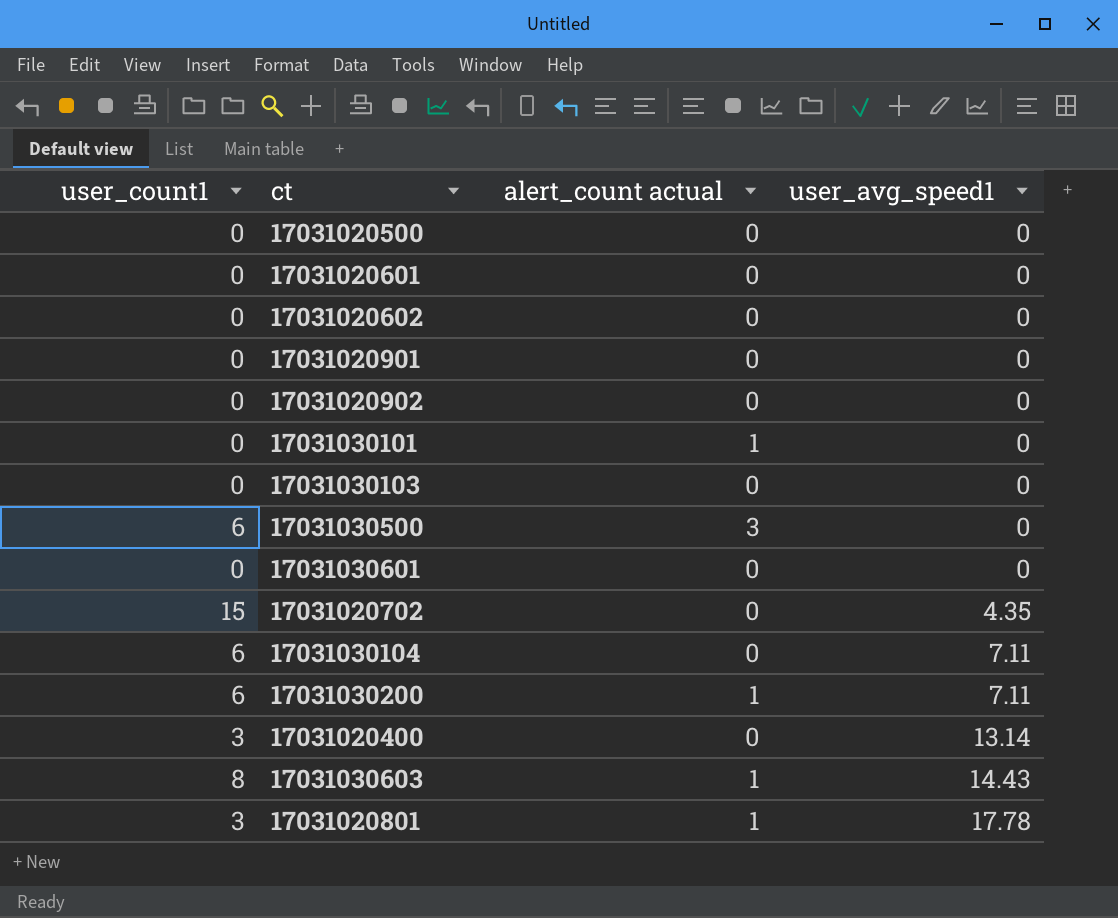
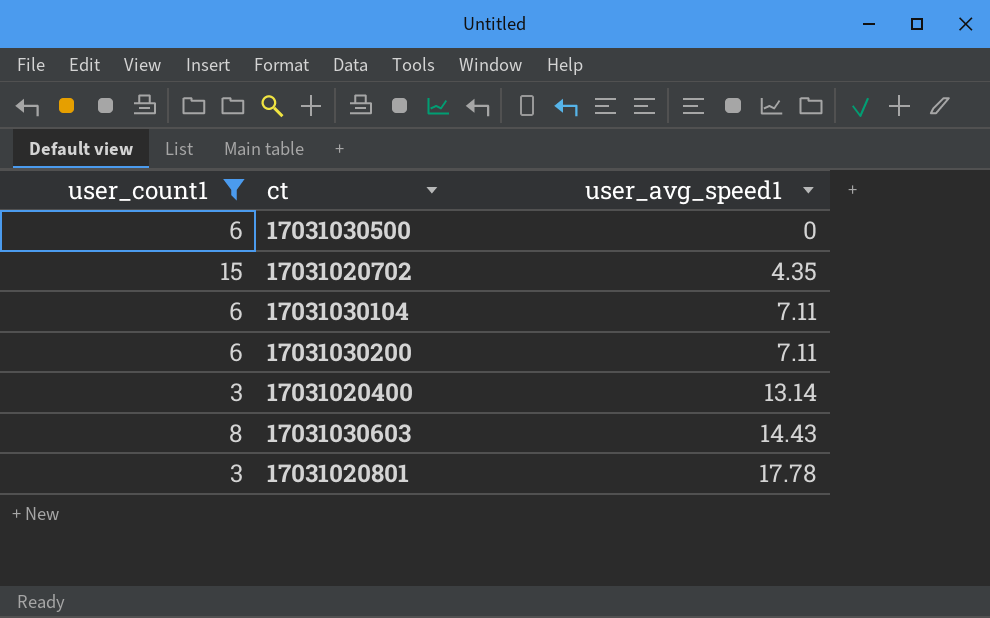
filter: none -> user_count1 != 0
column alert_count actual | position: 3 -> none

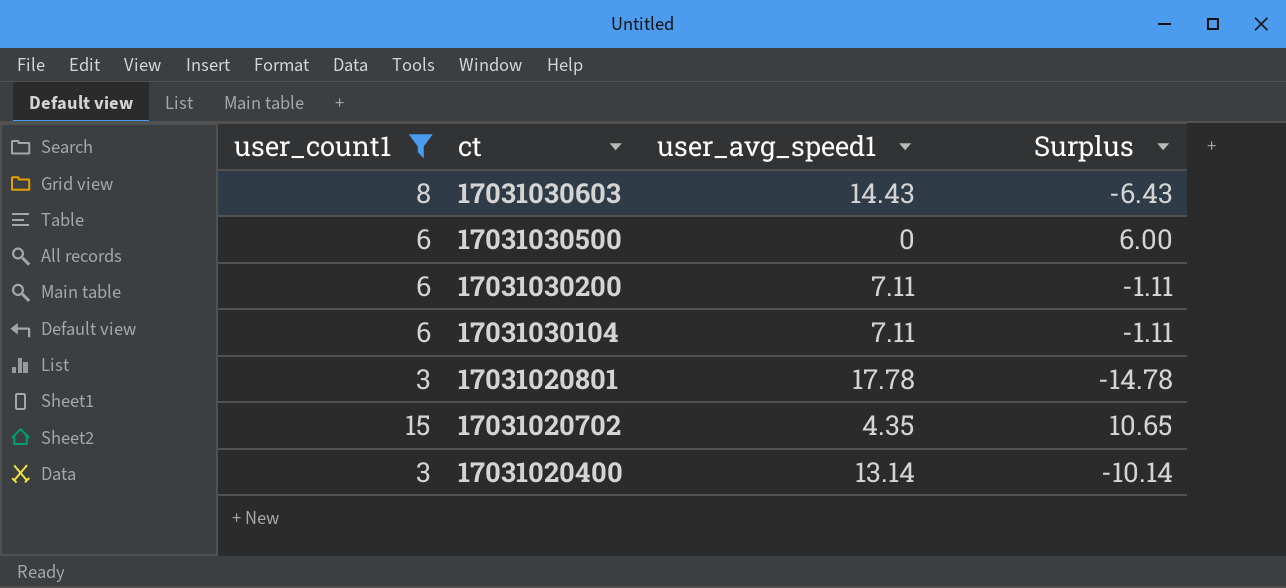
row order: user_avg_speed1 ascending -> ct descending
column Surplus | formula: none -> [user_count1] - [user_avg_speed1]

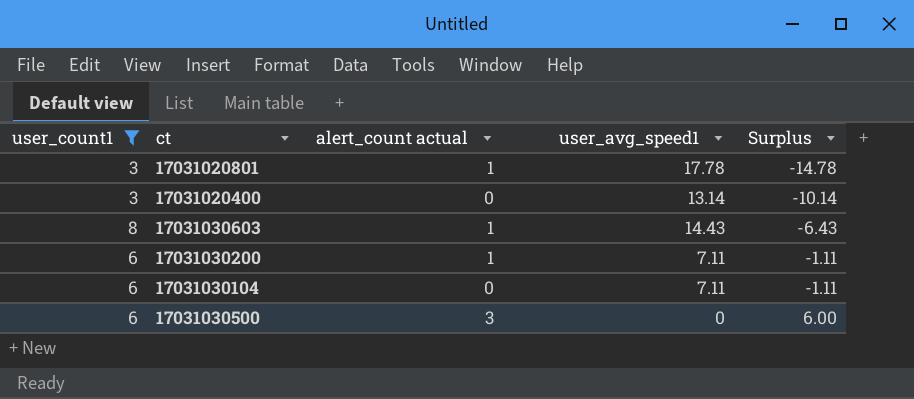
row order: ct descending -> Surplus ascending
column alert_count actual | position: none -> 3
row 17031020702: 15 | 4.35 | 10.65 -> none

